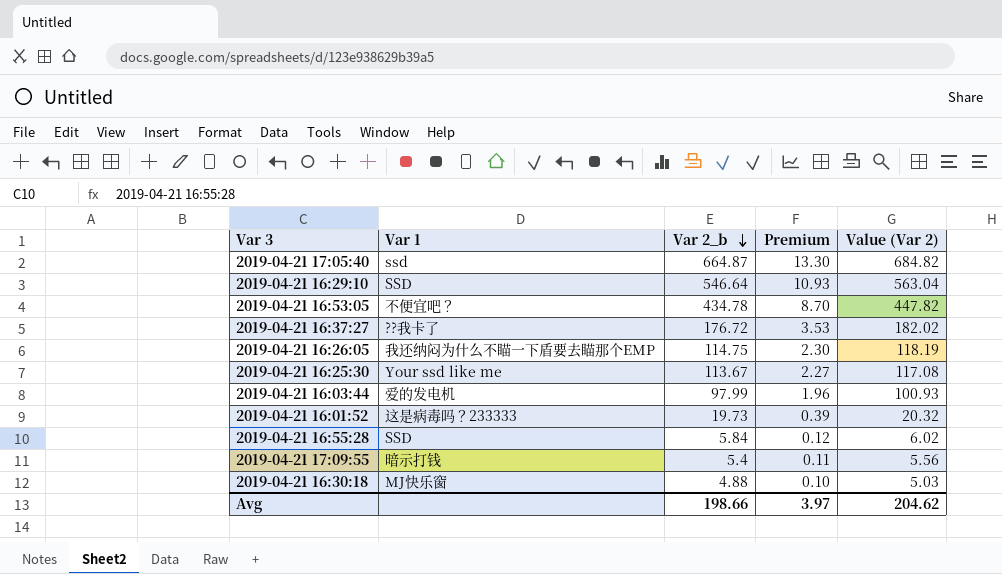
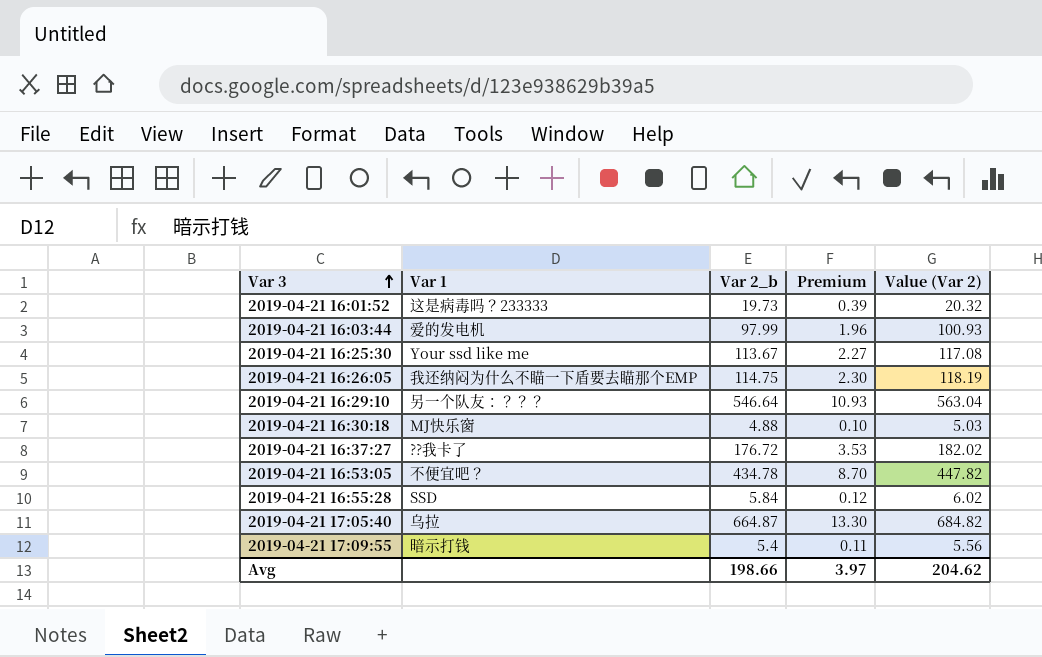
row order: Var 2_b descending -> Var 3 ascending
2019-04-21 16:29:10 | Var 1: SSD -> 另一个队友：？？？
2019-04-21 17:05:40 | Var 1: ssd -> 乌拉

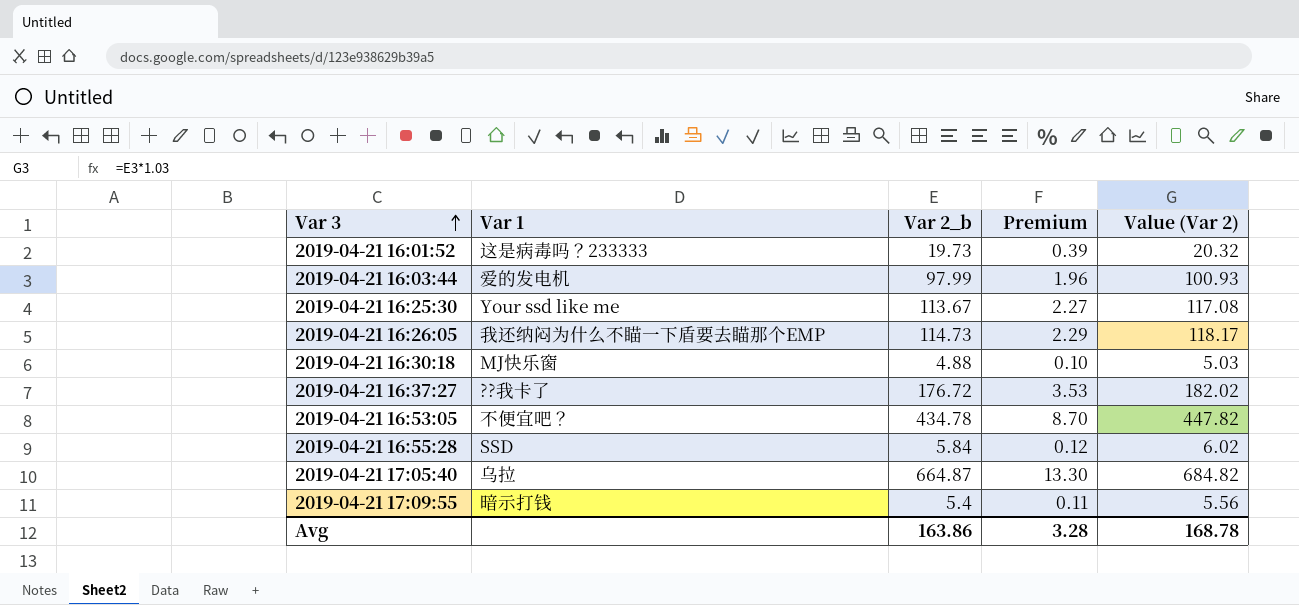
row 2019-04-21 16:29:10: 另一个队友：？？？ | 546.64 | 10.93 | 563.04 -> none
2019-04-21 16:26:05 | Var 2_b: 114.75 -> 114.73
2019-04-21 16:26:05 | Premium: 2.30 -> 2.29
2019-04-21 16:26:05 | Value (Var 2): 118.19 -> 118.17
Avg | Var 2_b: 198.66 -> 163.86
Avg | Premium: 3.97 -> 3.28
Avg | Value (Var 2): 204.62 -> 168.78

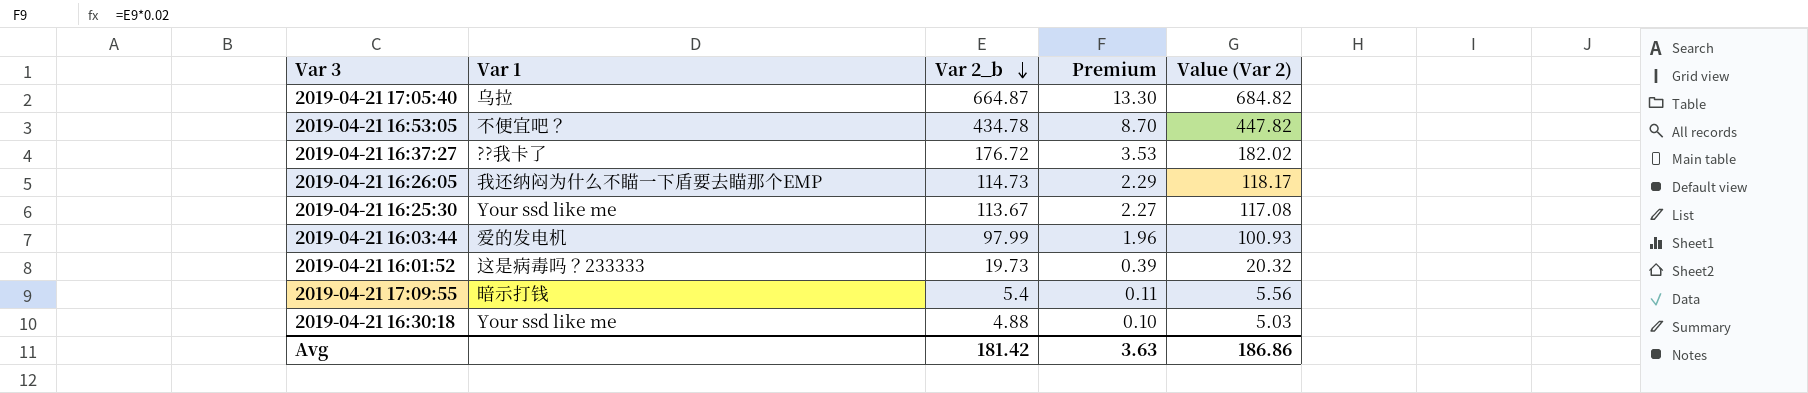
row order: Var 3 ascending -> Var 2_b descending
row 2019-04-21 16:55:28: SSD | 5.84 | 0.12 | 6.02 -> none
2019-04-21 16:30:18 | Var 1: MJ快乐窗 -> Your ssd like me
Avg | Var 2_b: 163.86 -> 181.42
Avg | Premium: 3.28 -> 3.63
Avg | Value (Var 2): 168.78 -> 186.86

